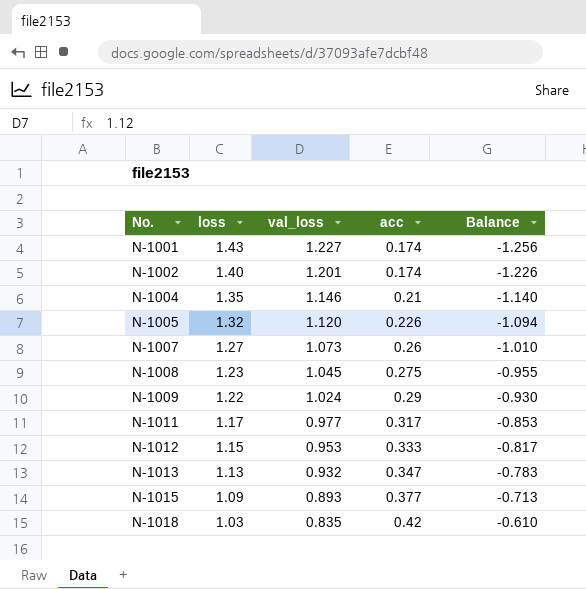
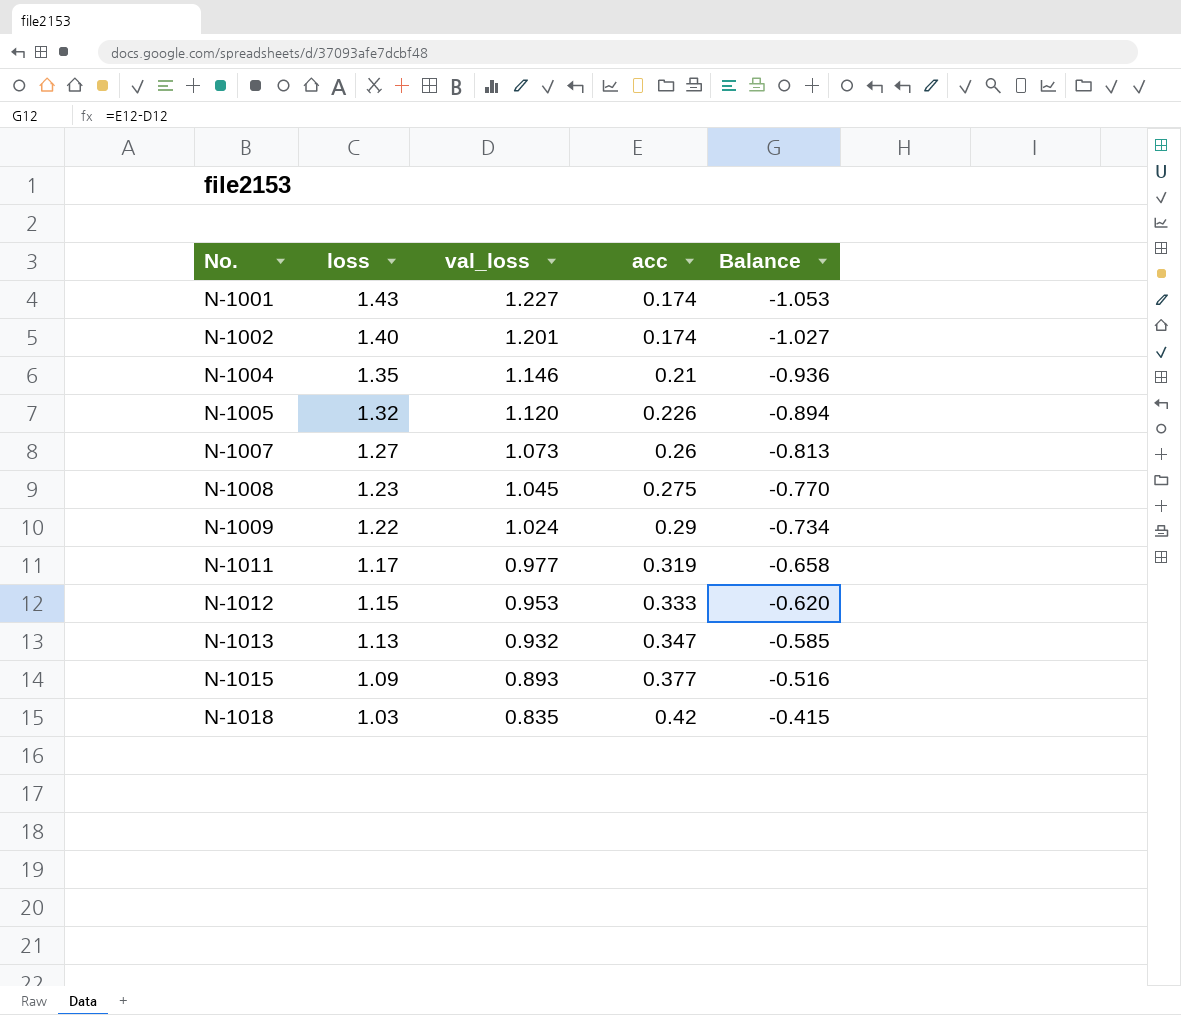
column Balance | formula: [acc] - [loss] -> [acc] - [val_loss]
N-1011 | acc: 0.317 -> 0.319

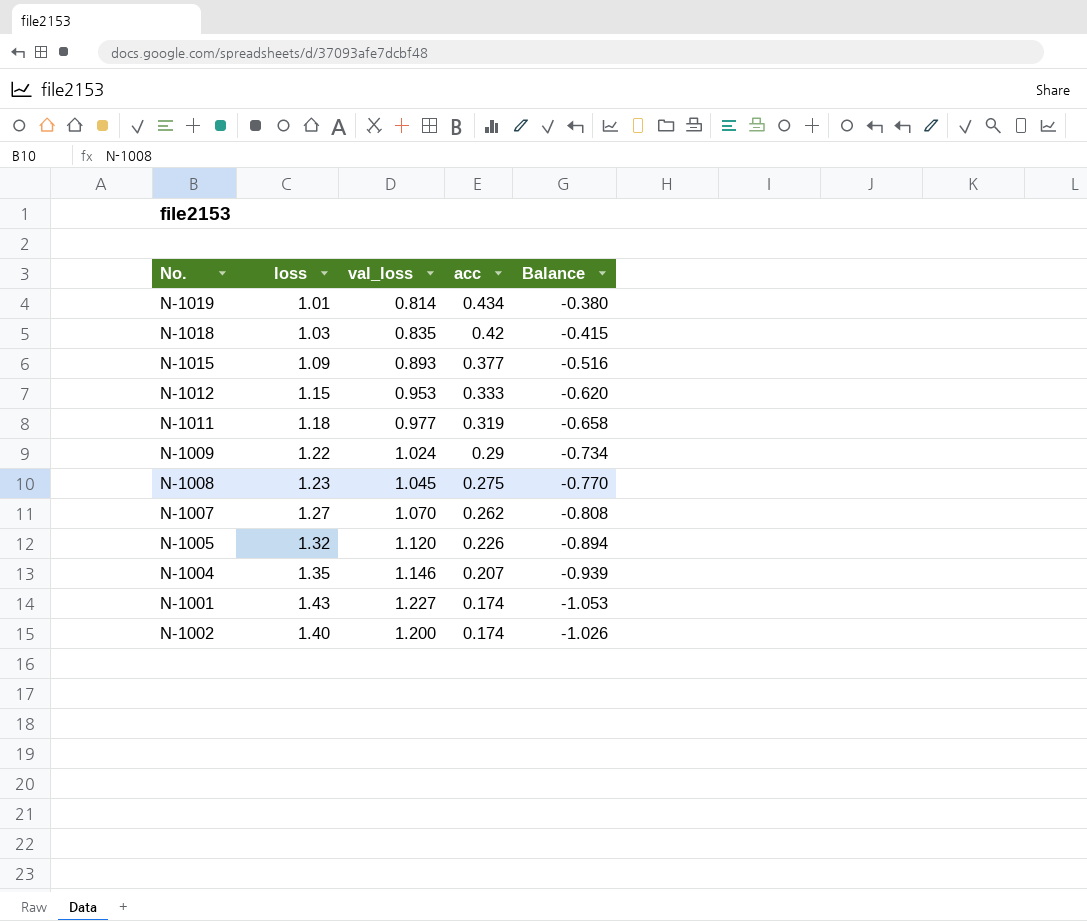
row order: No. ascending -> acc descending
row N-1013: 1.13 | 0.932 | 0.347 | -0.585 -> none
row N-1019: none -> 1.01 | 0.814 | 0.434 | -0.380
N-1011 | loss: 1.17 -> 1.18
N-1007 | val_loss: 1.073 -> 1.070
N-1007 | acc: 0.26 -> 0.262
N-1007 | Balance: -0.813 -> -0.808
N-1004 | acc: 0.21 -> 0.207
N-1004 | Balance: -0.936 -> -0.939
N-1002 | val_loss: 1.201 -> 1.200
N-1002 | Balance: -1.027 -> -1.026

